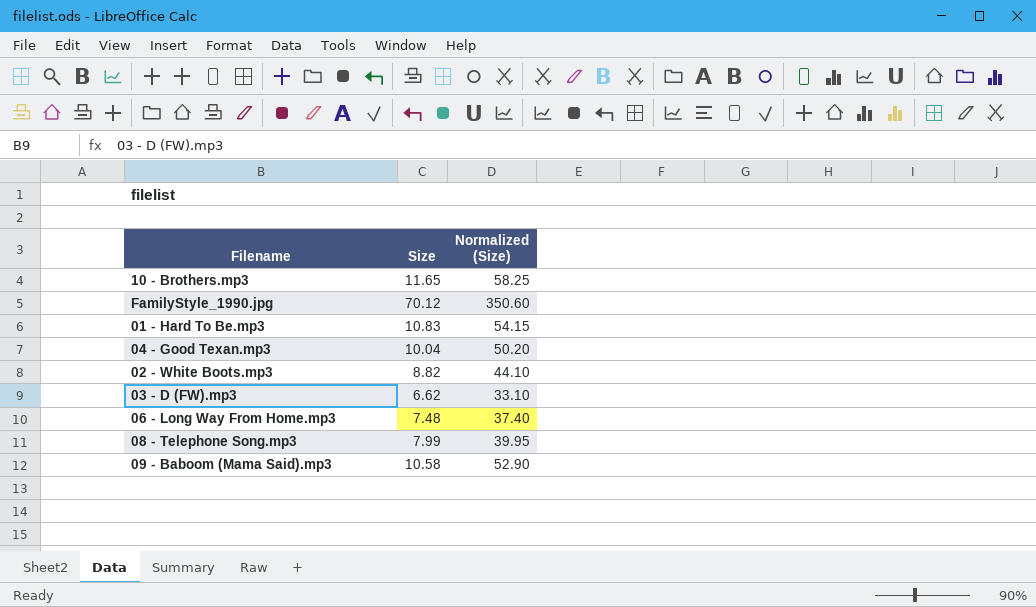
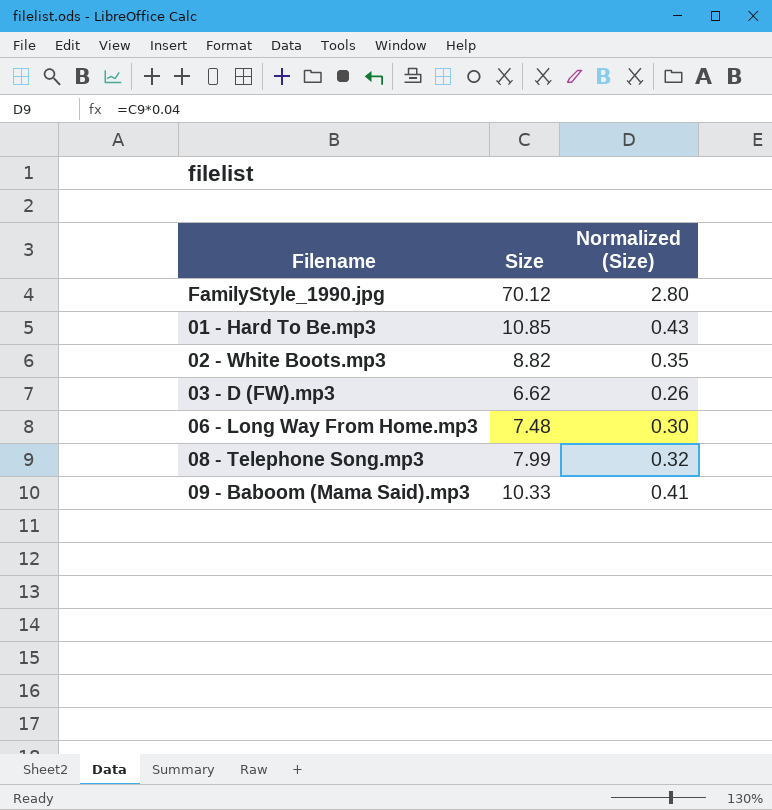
column Normalized (Size) | formula: [Size] * 5 -> [Size] * 0.04
row 10 - Brothers.mp3: 11.65 | 58.25 -> none
row 04 - Good Texan.mp3: 10.04 | 50.20 -> none
01 - Hard To Be.mp3 | Size: 10.83 -> 10.85
09 - Baboom (Mama Said).mp3 | Size: 10.58 -> 10.33

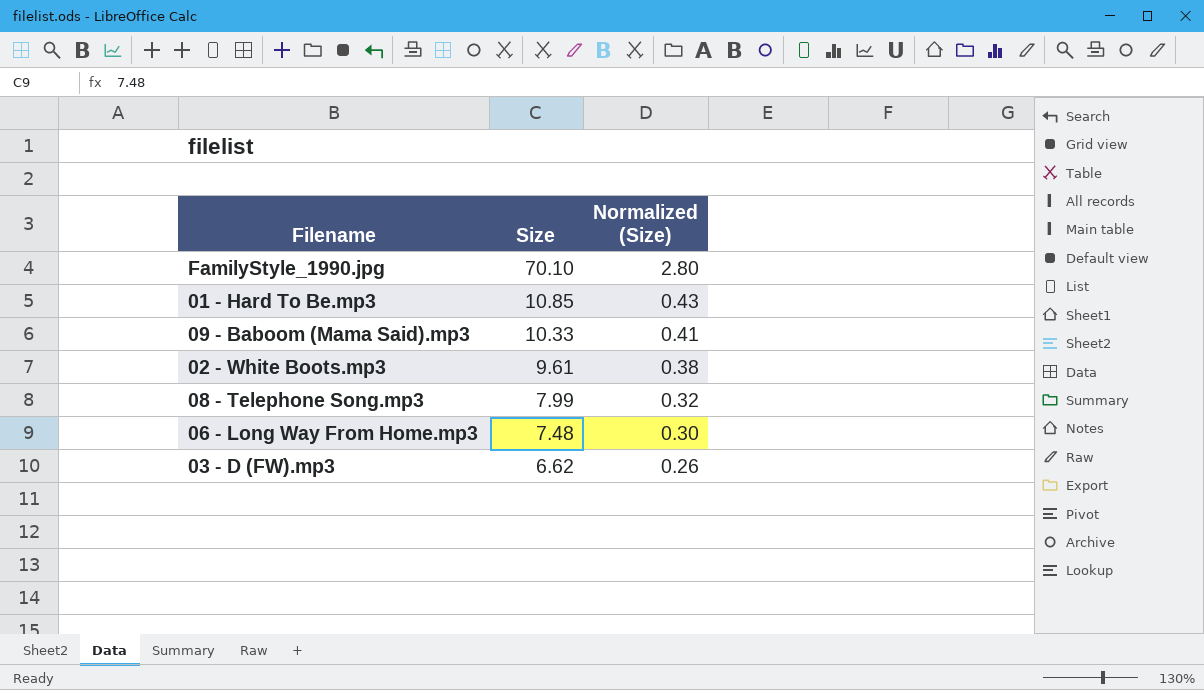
row order: none -> Size descending
FamilyStyle_1990.jpg | Size: 70.12 -> 70.10
02 - White Boots.mp3 | Size: 8.82 -> 9.61
02 - White Boots.mp3 | Normalized (Size): 0.35 -> 0.38

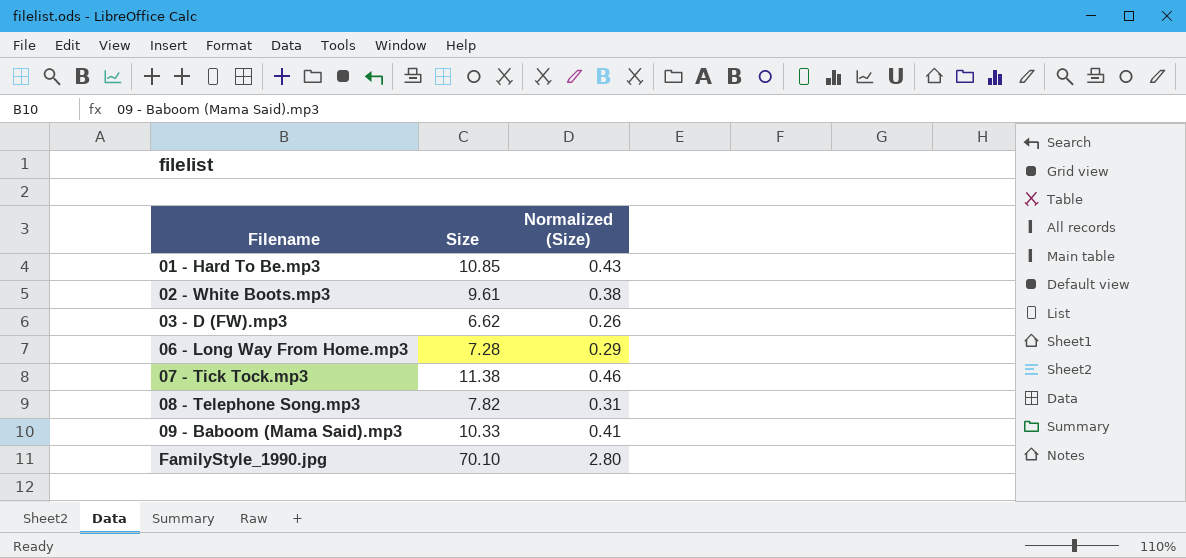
row order: Size descending -> Filename ascending
06 - Long Way From Home.mp3 | Size: 7.48 -> 7.28
06 - Long Way From Home.mp3 | Normalized (Size): 0.30 -> 0.29
row 07 - Tick Tock.mp3: none -> 11.38 | 0.46
08 - Telephone Song.mp3 | Size: 7.99 -> 7.82
08 - Telephone Song.mp3 | Normalized (Size): 0.32 -> 0.31

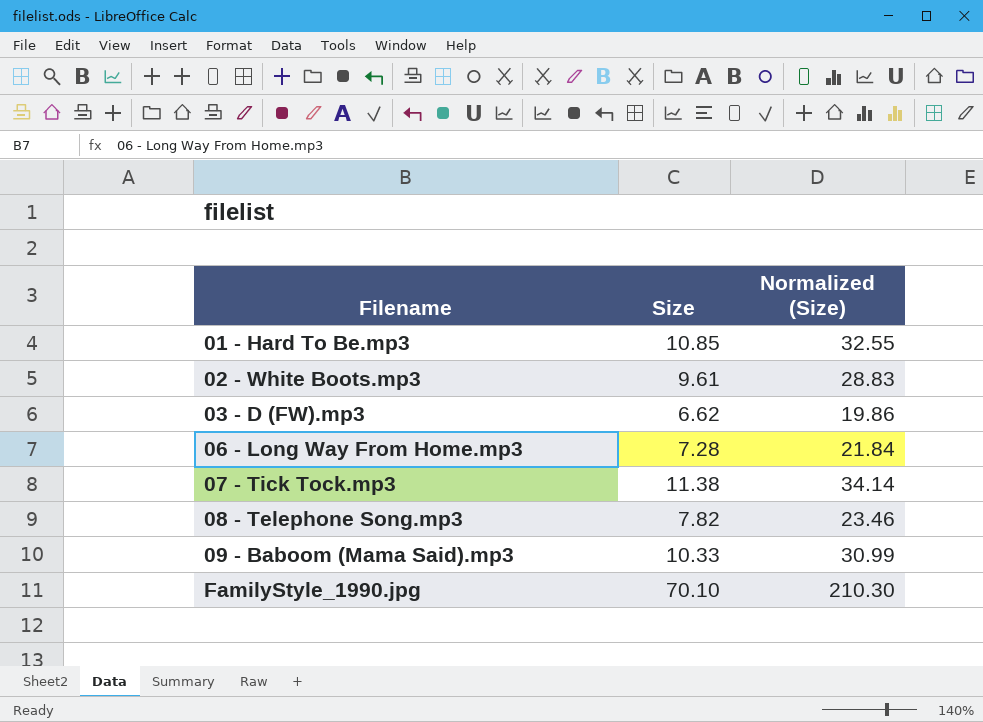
column Normalized (Size) | formula: [Size] * 0.04 -> [Size] * 3

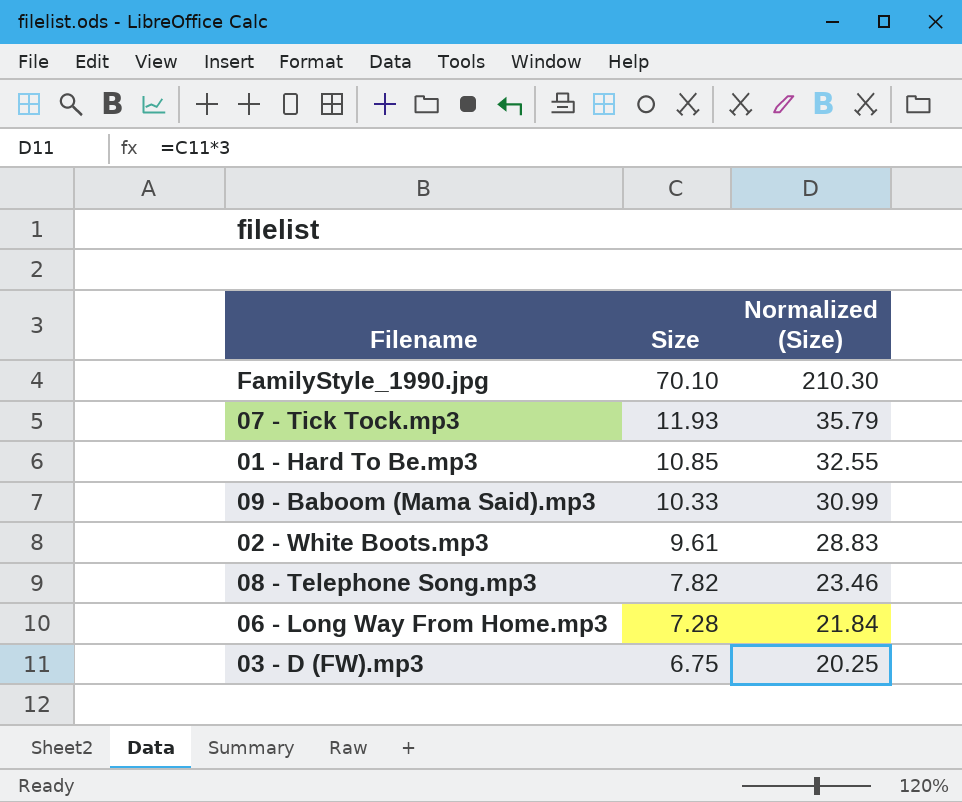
row order: Filename ascending -> Size descending
07 - Tick Tock.mp3 | Size: 11.38 -> 11.93
07 - Tick Tock.mp3 | Normalized (Size): 34.14 -> 35.79
03 - D (FW).mp3 | Size: 6.62 -> 6.75
03 - D (FW).mp3 | Normalized (Size): 19.86 -> 20.25

